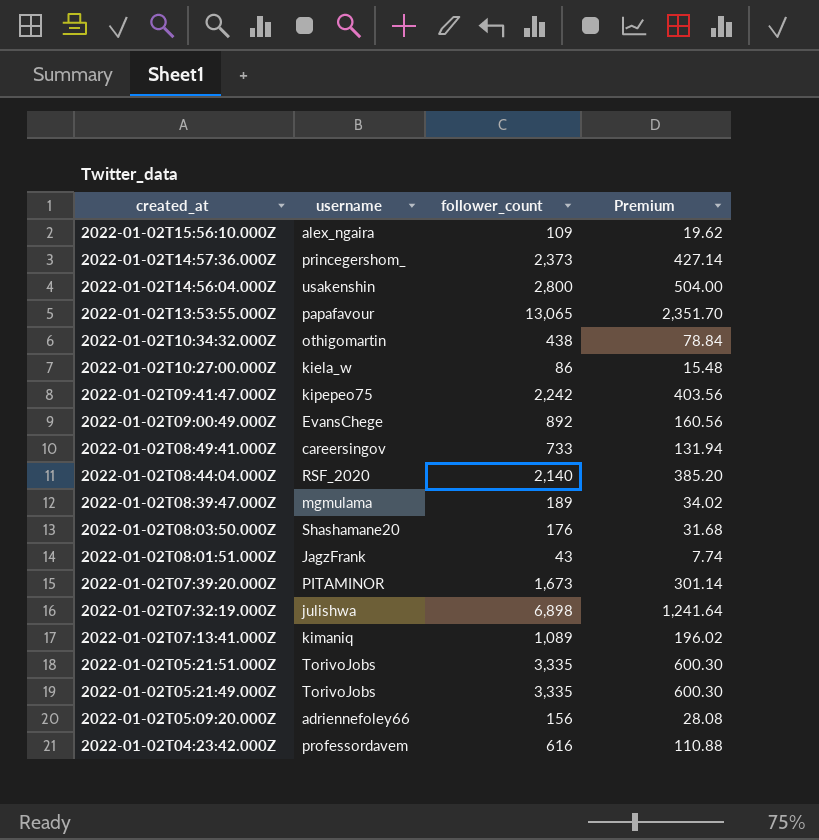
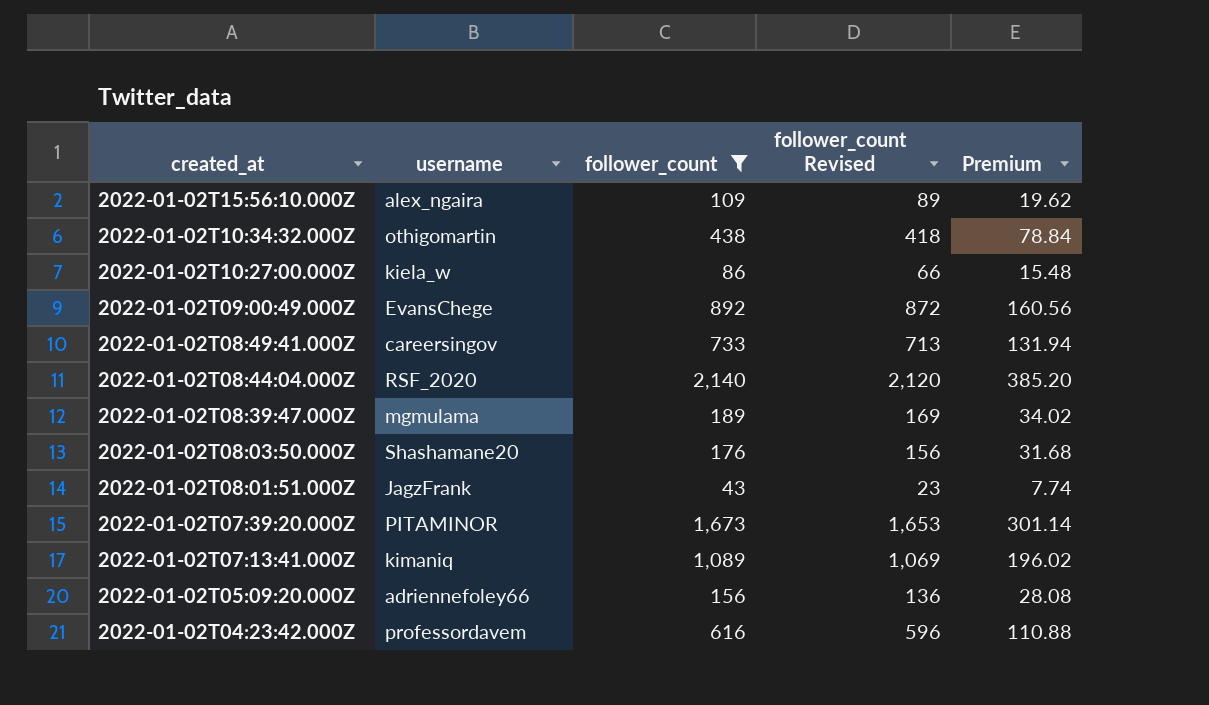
filter: none -> follower_count <= 2,140
column follower_count Revised | formula: none -> [follower_count] - 20

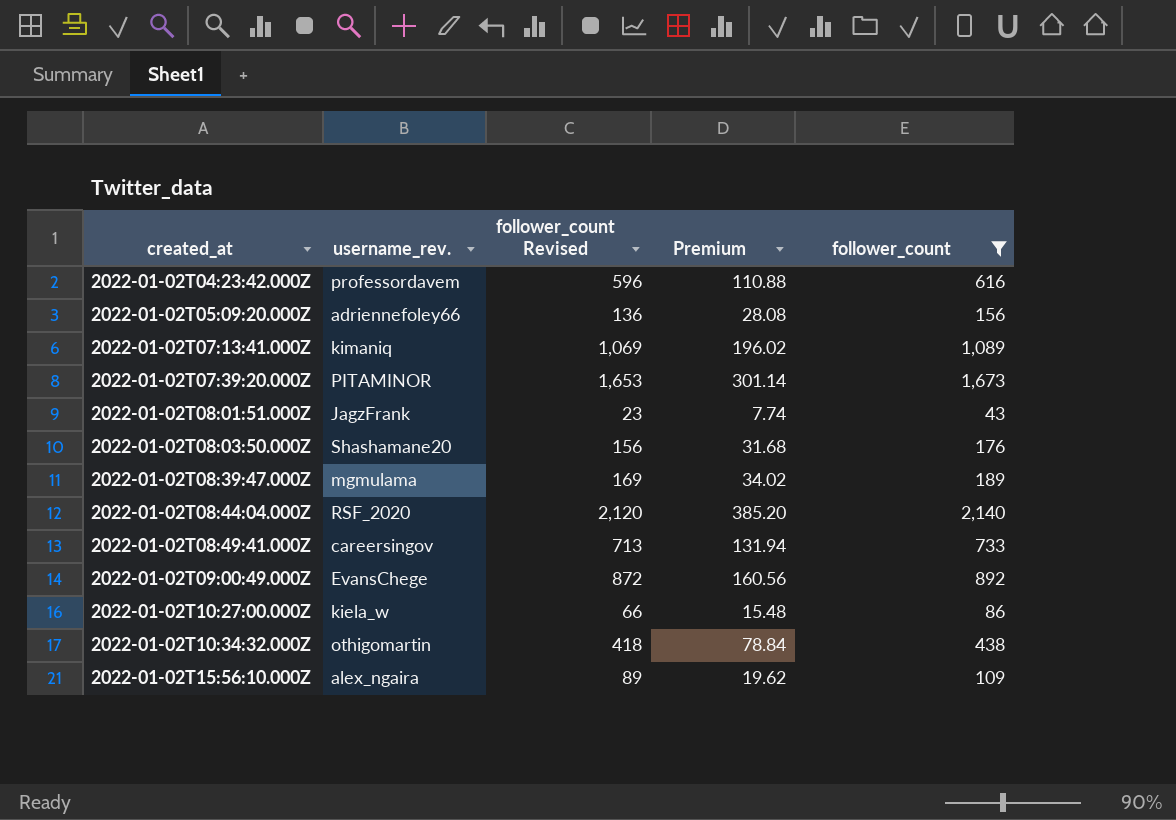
row order: created_at descending -> created_at ascending
column name: username -> username_rev.
column follower_count | position: 3 -> 5

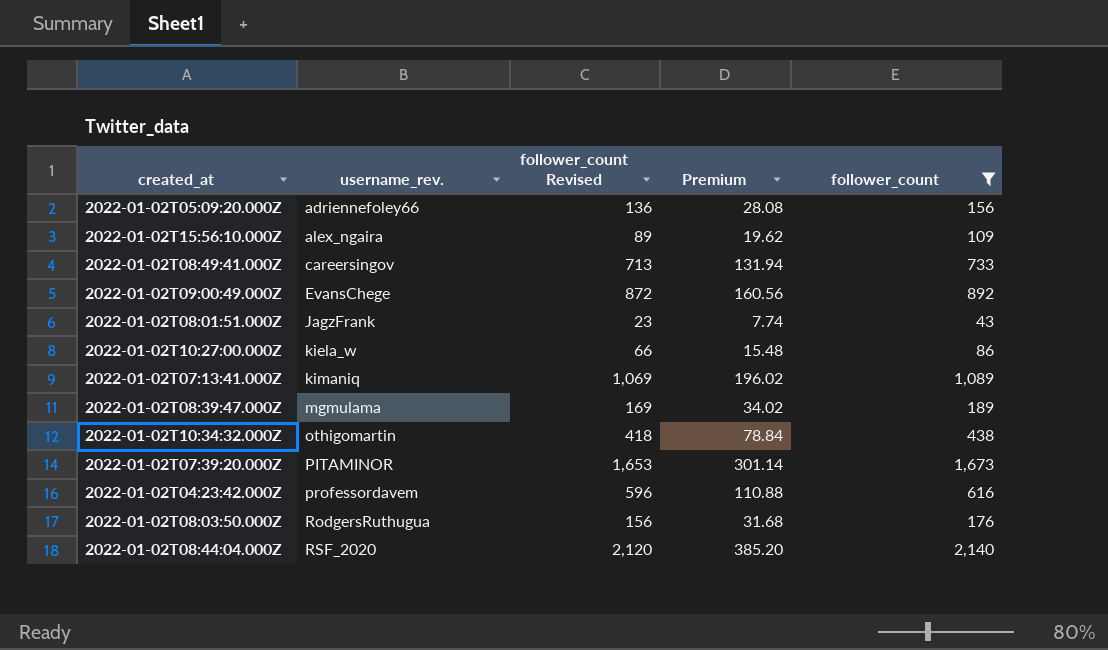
row order: created_at ascending -> username_rev. ascending
2022-01-02T08:03:50.000Z | username_rev.: Shashamane20 -> RodgersRuthugua

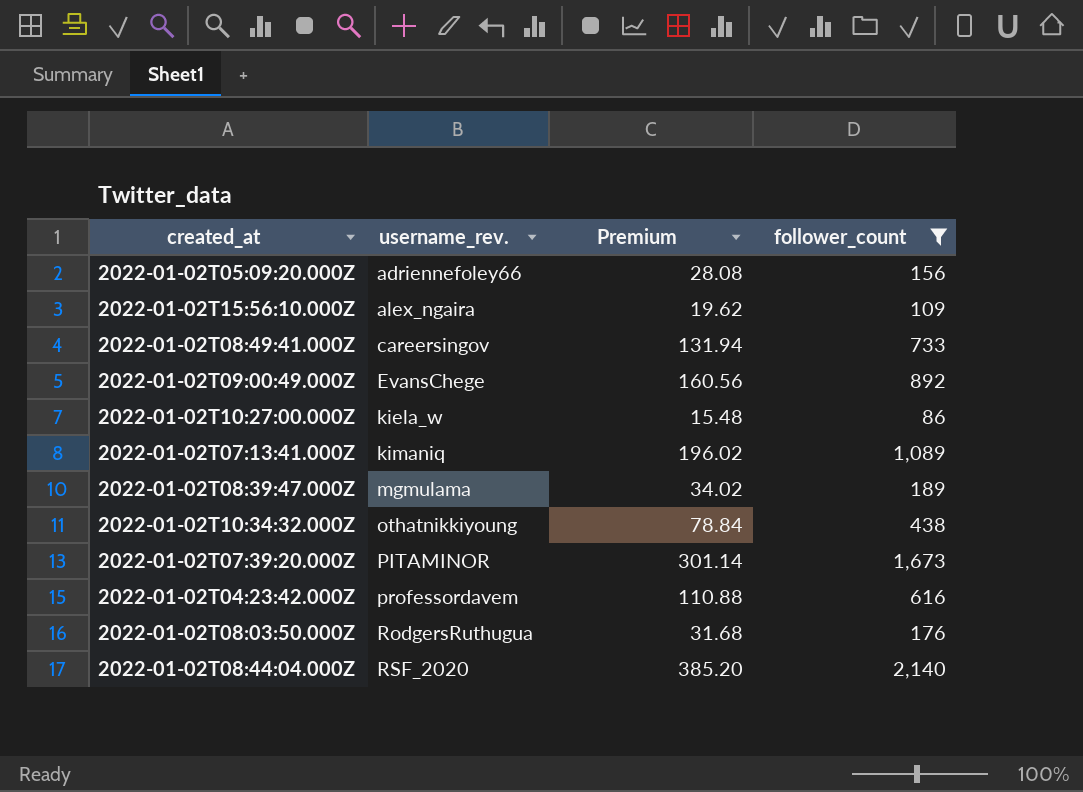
column follower_count Revised | formula: [follower_count] - 20 -> none
row 2022-01-02T08:01:51.000Z: JagzFrank | 23 | 7.74 | 43 -> none
2022-01-02T10:34:32.000Z | username_rev.: othigomartin -> othatnikkiyoung

